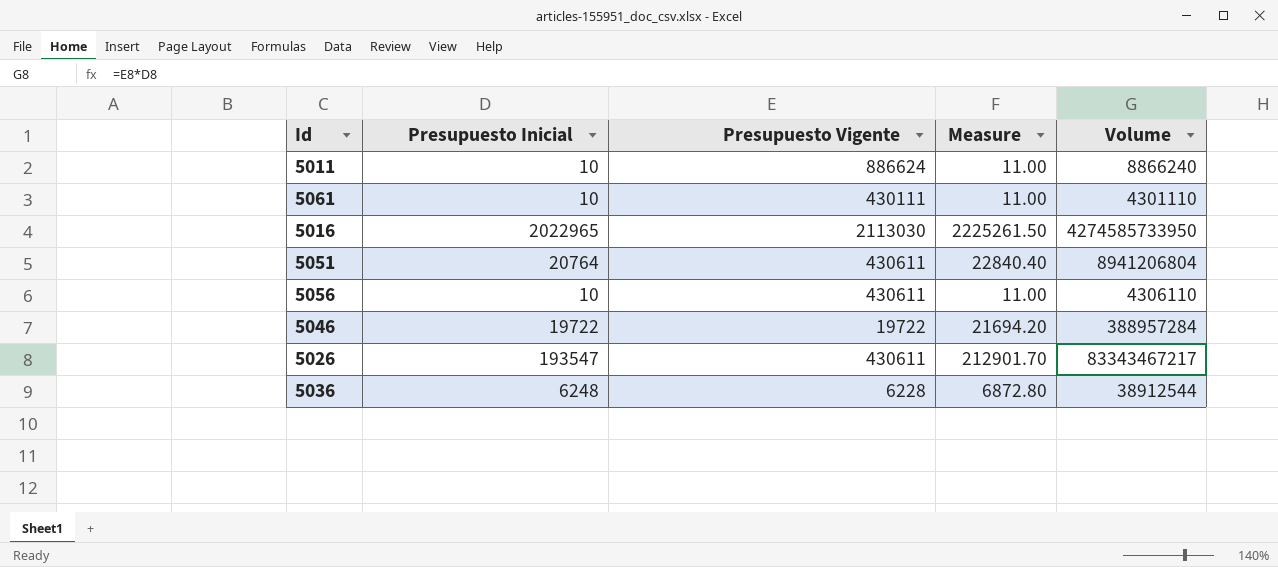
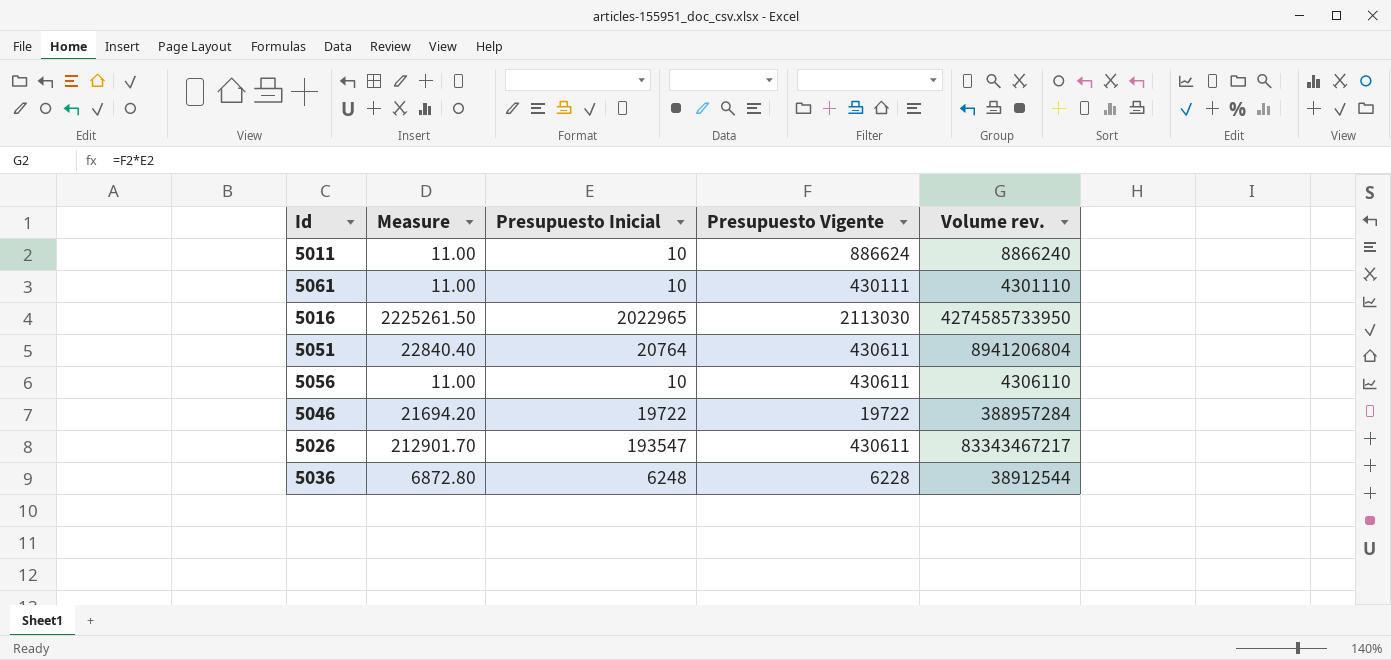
column Measure | position: 4 -> 2
column name: Volume -> Volume rev.

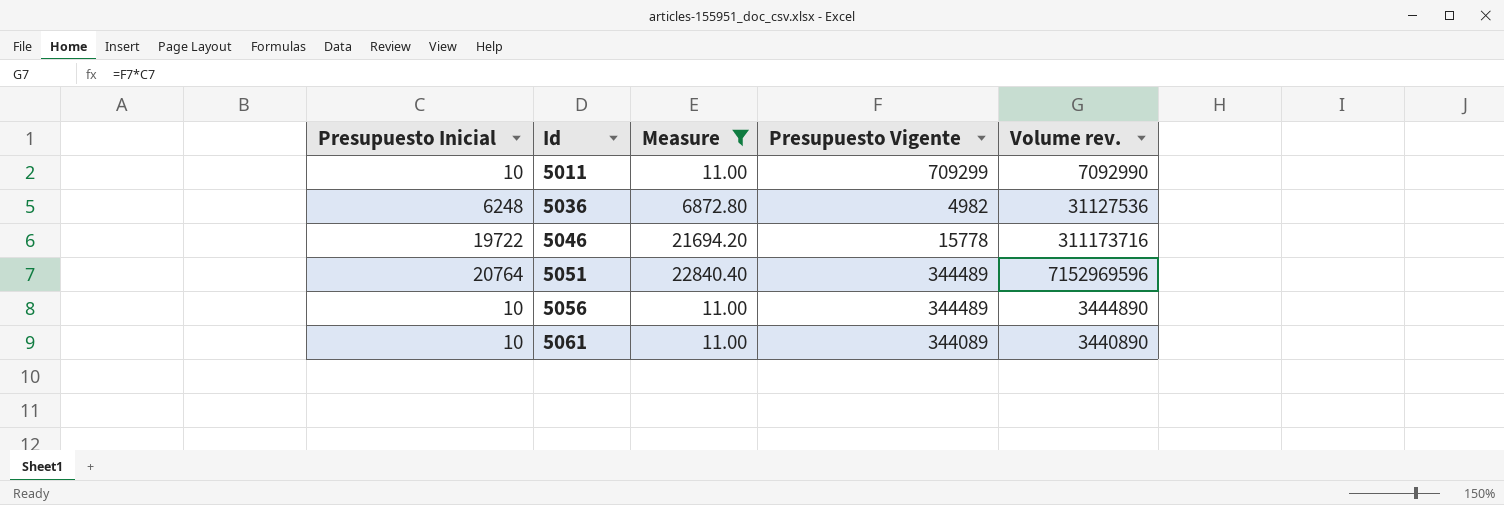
filter: none -> Measure <= 22840.40
row order: none -> Id ascending
column Presupuesto Inicial | position: 3 -> 1
5011 | Presupuesto Vigente: 886624 -> 709299
5011 | Volume rev.: 8866240 -> 7092990
5036 | Presupuesto Vigente: 6228 -> 4982
5036 | Volume rev.: 38912544 -> 31127536
5046 | Presupuesto Vigente: 19722 -> 15778
5046 | Volume rev.: 388957284 -> 311173716
5051 | Presupuesto Vigente: 430611 -> 344489
5051 | Volume rev.: 8941206804 -> 7152969596
5056 | Presupuesto Vigente: 430611 -> 344489
5056 | Volume rev.: 4306110 -> 3444890
5061 | Presupuesto Vigente: 430111 -> 344089
5061 | Volume rev.: 4301110 -> 3440890

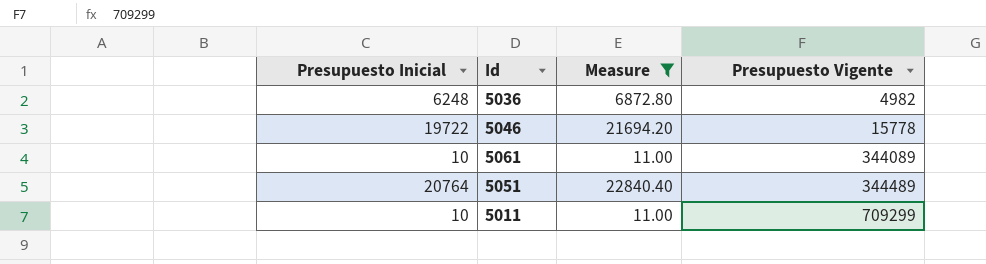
row order: Id ascending -> Presupuesto Vigente ascending
column Volume rev. | formula: [Presupuesto Inicial] * [Presupuesto Vigente] -> none
row 5056: 10 | 11.00 | 344489 | 3444890 -> none

